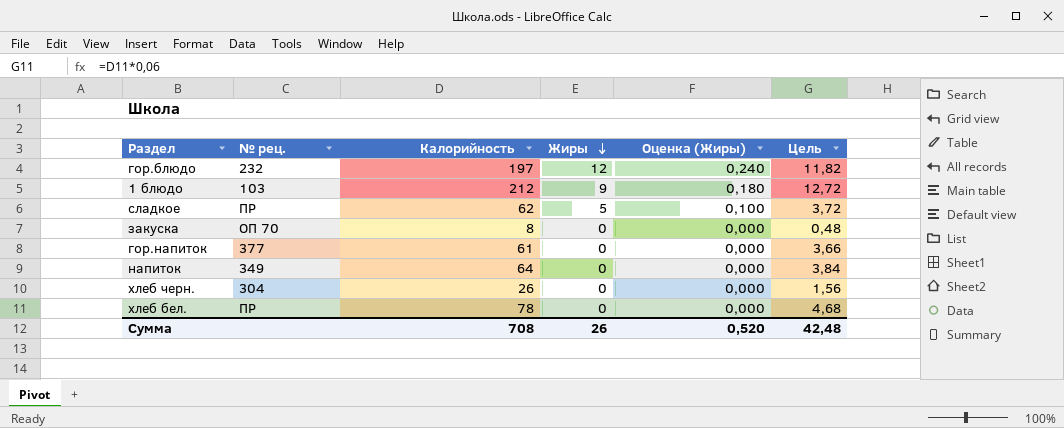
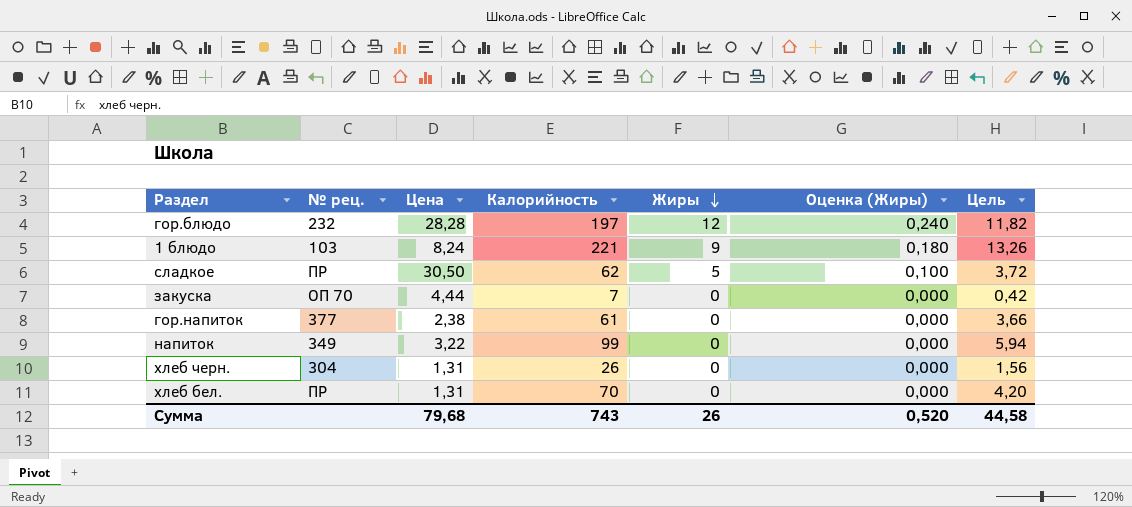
column Цена | position: none -> 3
1 блюдо | Калорийность: 212 -> 221
1 блюдо | Цель: 12,72 -> 13,26
закуска | Калорийность: 8 -> 7
закуска | Цель: 0,48 -> 0,42
напиток | Калорийность: 64 -> 99
напиток | Цель: 3,84 -> 5,94
хлеб бел. | Калорийность: 78 -> 70
хлеб бел. | Цель: 4,68 -> 4,20
Сумма | Калорийность: 708 -> 743
Сумма | Цель: 42,48 -> 44,58

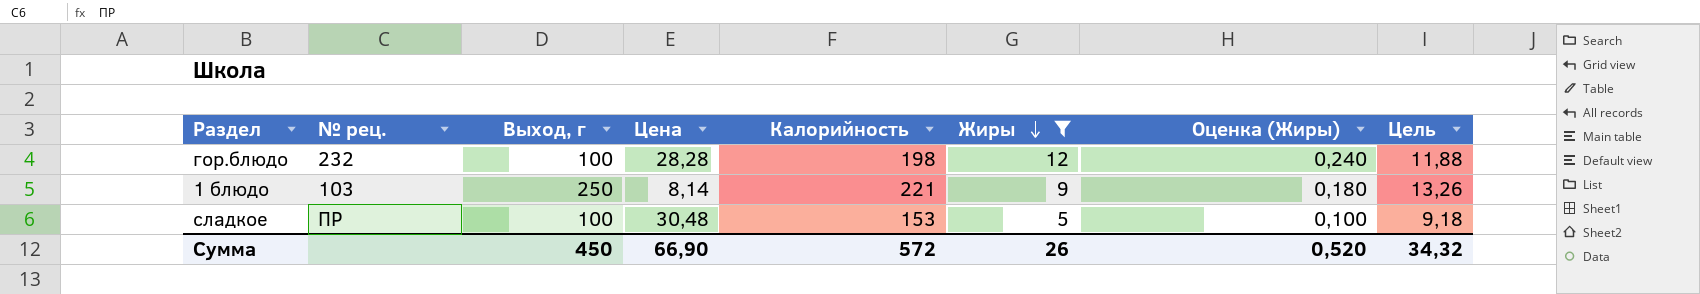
filter: none -> Жиры != 0
column Выход, г | position: none -> 3
гор.блюдо | Калорийность: 197 -> 198
гор.блюдо | Цель: 11,82 -> 11,88
1 блюдо | Цена: 8,24 -> 8,14
сладкое | Цена: 30,50 -> 30,48
сладкое | Калорийность: 62 -> 153
сладкое | Цель: 3,72 -> 9,18
Сумма | Цена: 79,68 -> 66,90
Сумма | Калорийность: 743 -> 572
Сумма | Цель: 44,58 -> 34,32

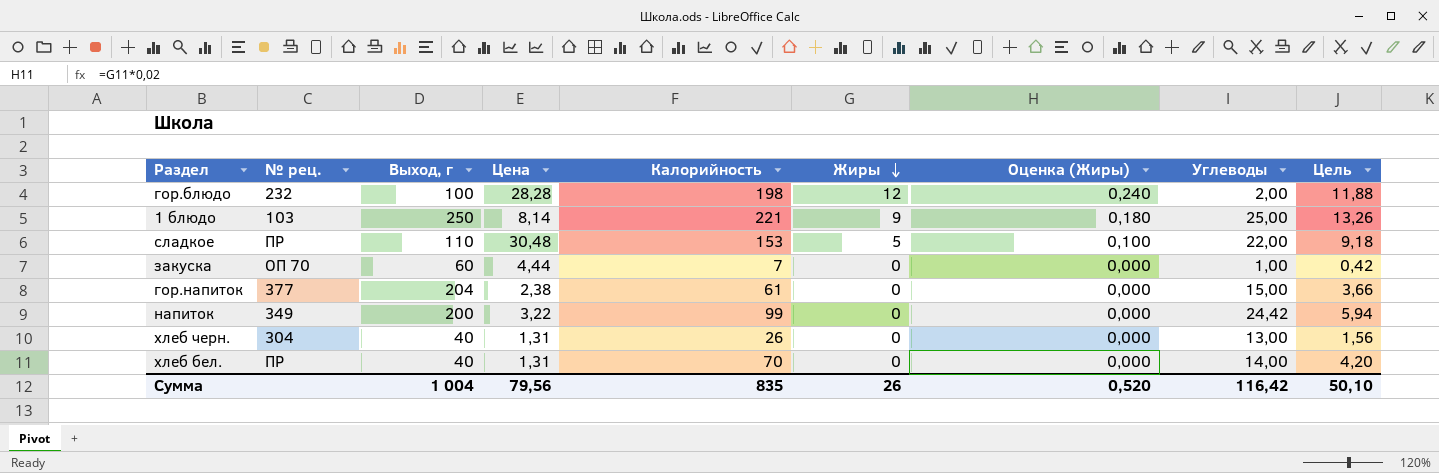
filter: Жиры != 0 -> none
column Углеводы | position: none -> 8
сладкое | Выход, г: 100 -> 110
Сумма | Выход, г: 450 -> 1 004
Сумма | Цена: 66,90 -> 79,56
Сумма | Калорийность: 572 -> 835
Сумма | Цель: 34,32 -> 50,10

